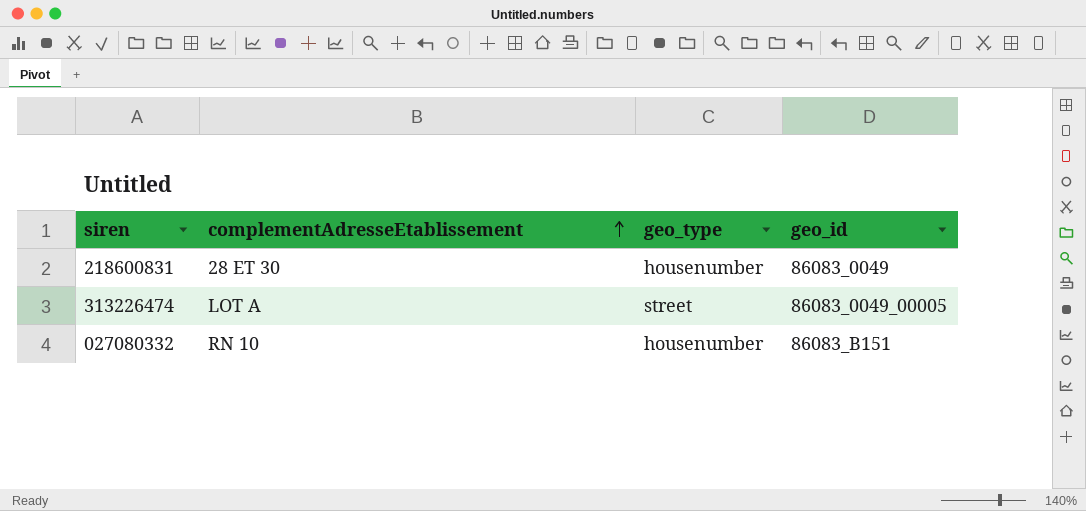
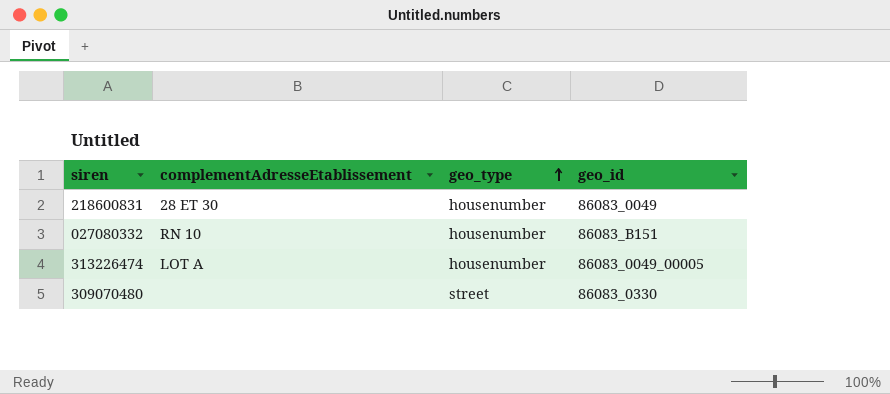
row order: complementAdresseEtablissement ascending -> geo_type ascending
313226474 | geo_type: street -> housenumber
row 309070480: none -> none | street | 86083_0330

